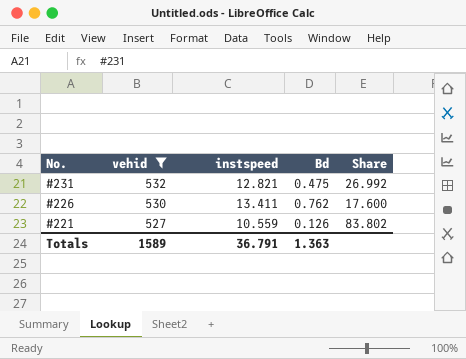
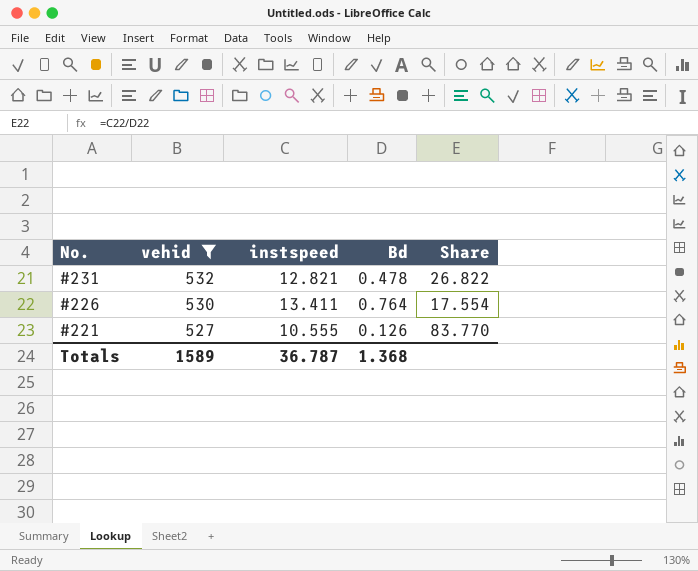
#231 | Bd: 0.475 -> 0.478
#231 | Share: 26.992 -> 26.822
#226 | Bd: 0.762 -> 0.764
#226 | Share: 17.600 -> 17.554
#221 | instspeed: 10.559 -> 10.555
#221 | Share: 83.802 -> 83.770
Totals | instspeed: 36.791 -> 36.787
Totals | Bd: 1.363 -> 1.368

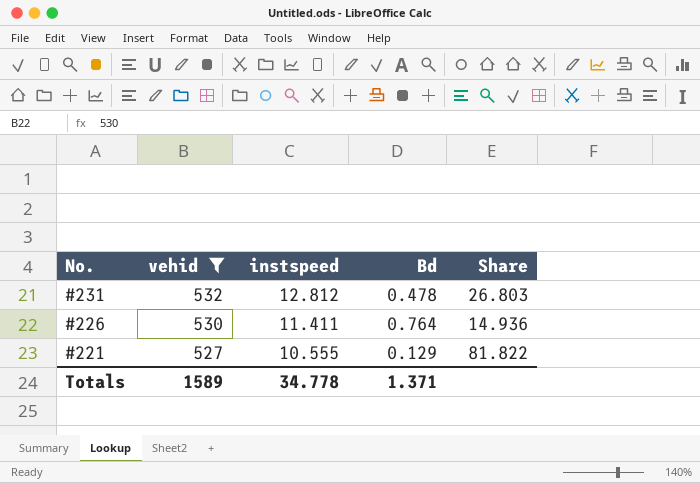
#231 | instspeed: 12.821 -> 12.812
#231 | Share: 26.822 -> 26.803
#226 | instspeed: 13.411 -> 11.411
#226 | Share: 17.554 -> 14.936
#221 | Bd: 0.126 -> 0.129
#221 | Share: 83.770 -> 81.822
Totals | instspeed: 36.787 -> 34.778
Totals | Bd: 1.368 -> 1.371

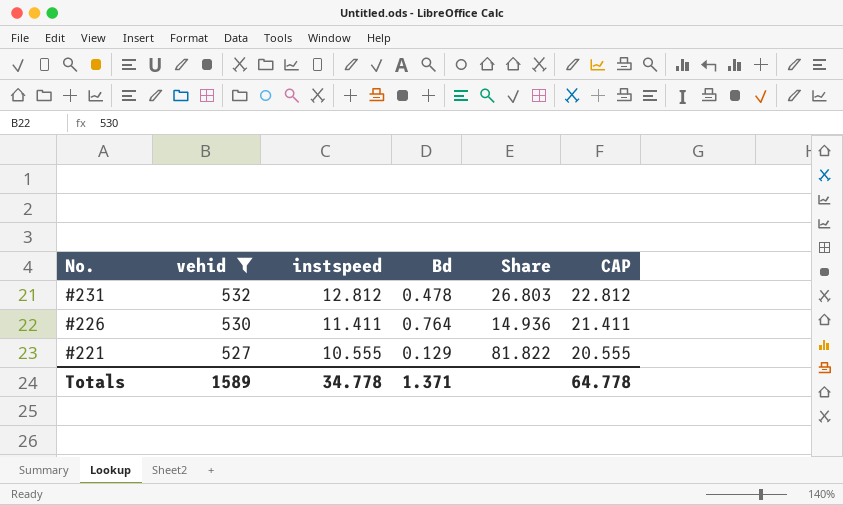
column CAP | formula: none -> [instspeed] + 10

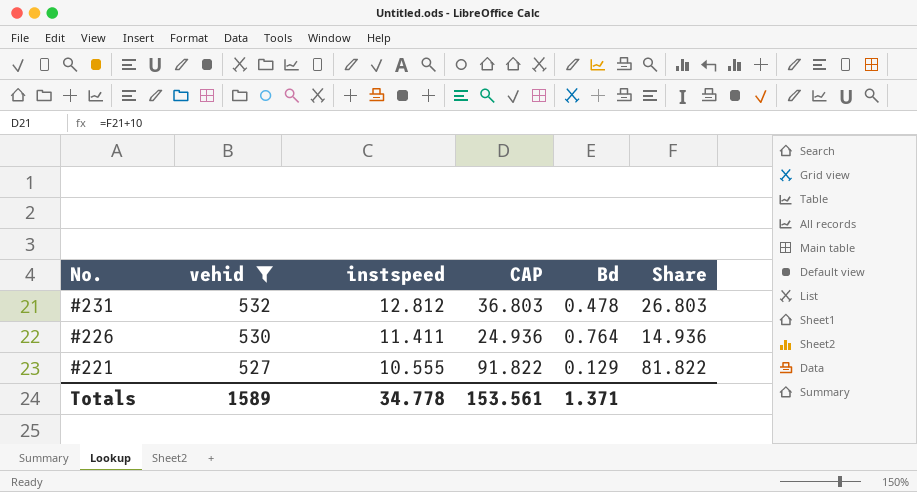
column CAP | formula: [instspeed] + 10 -> [Share] + 10
column CAP | position: 6 -> 4
Totals | CAP: 64.778 -> 153.561

